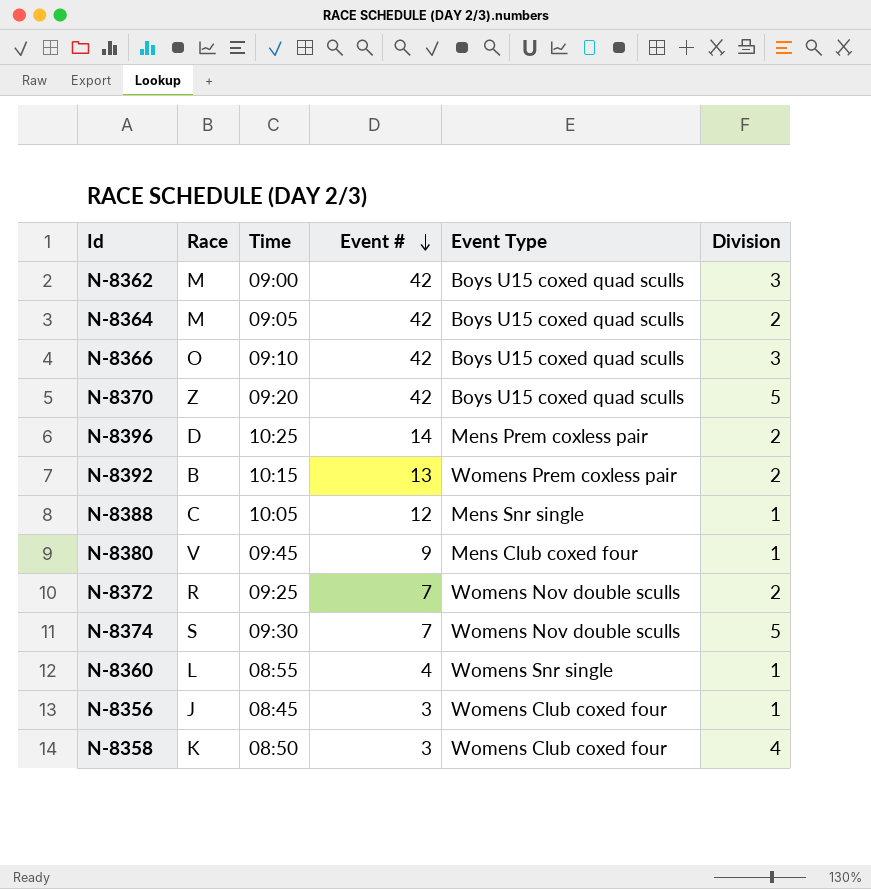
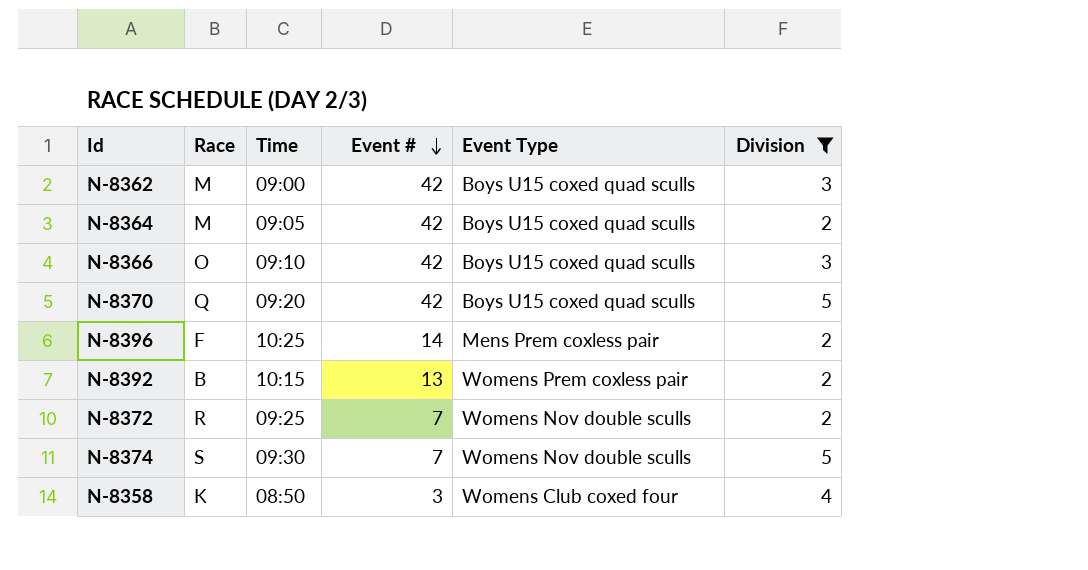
filter: none -> Division != 1
N-8370 | Race: Z -> Q
N-8396 | Race: D -> F

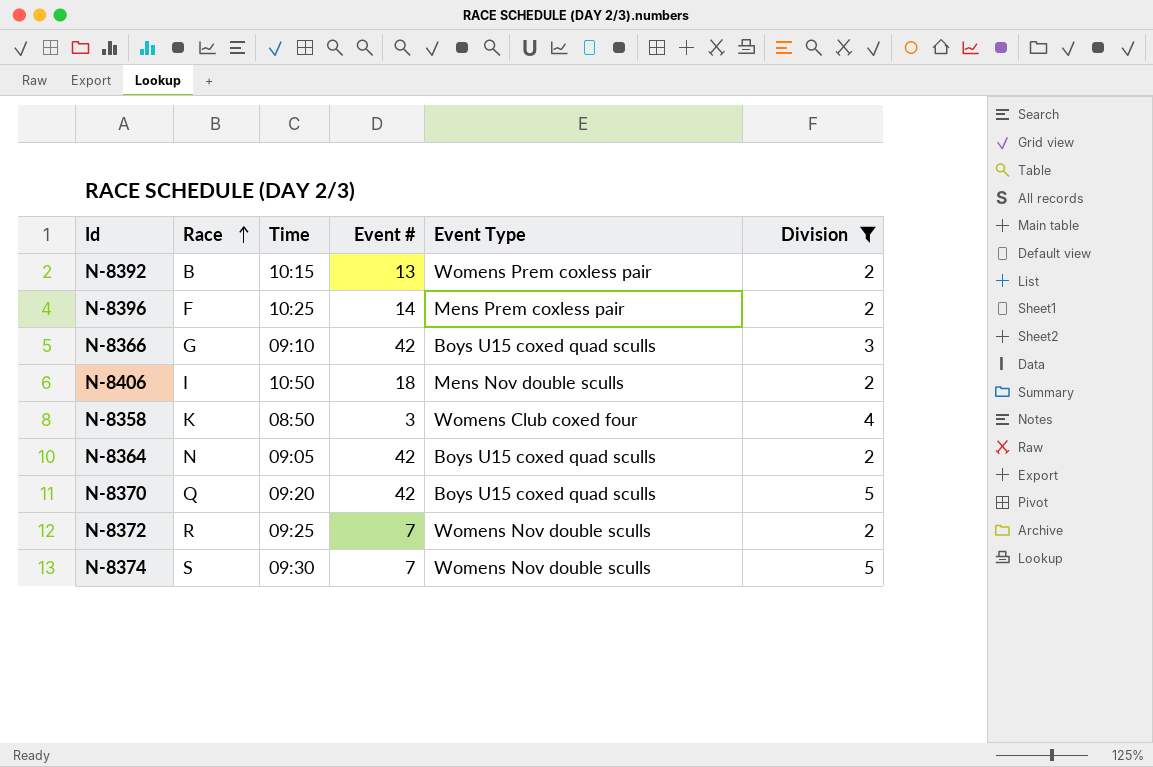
row order: Event # descending -> Race ascending
row N-8362: M | 09:00 | 42 | Boys U15 coxed quad sculls | 3 -> none
N-8366 | Race: O -> G
row N-8406: none -> I | 10:50 | 18 | Mens Nov double sculls | 2
N-8364 | Race: M -> N

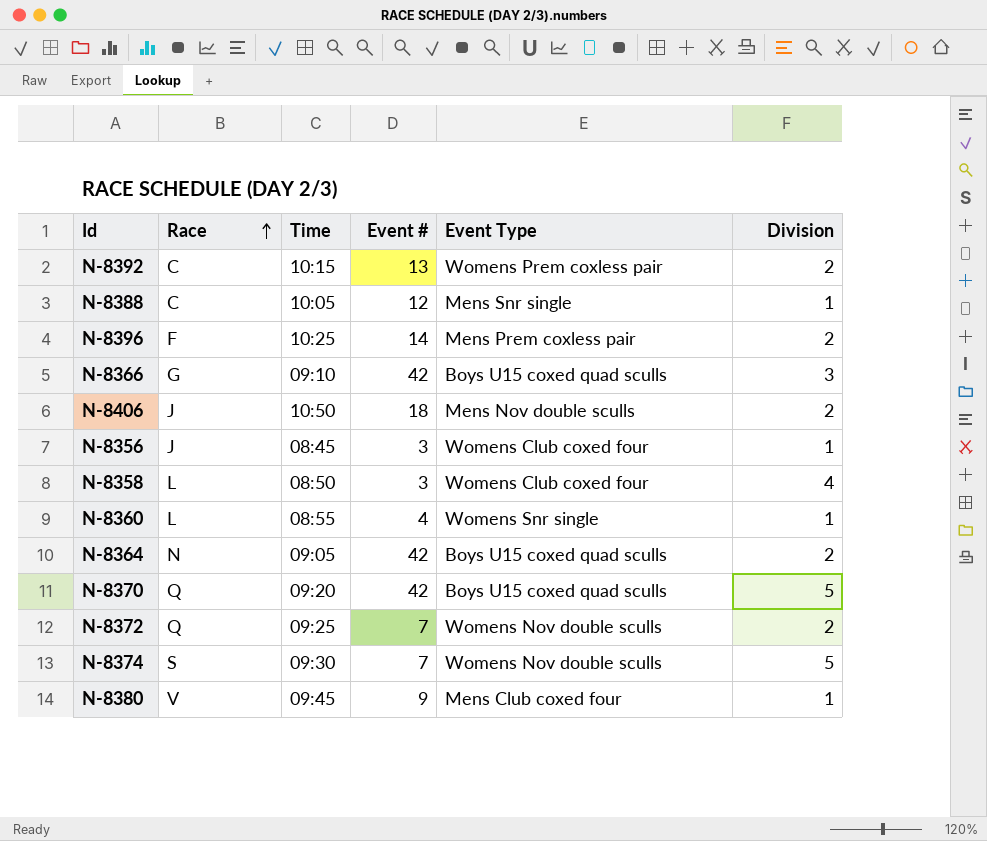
filter: Division != 1 -> none
N-8392 | Race: B -> C
N-8406 | Race: I -> J
N-8358 | Race: K -> L
N-8372 | Race: R -> Q

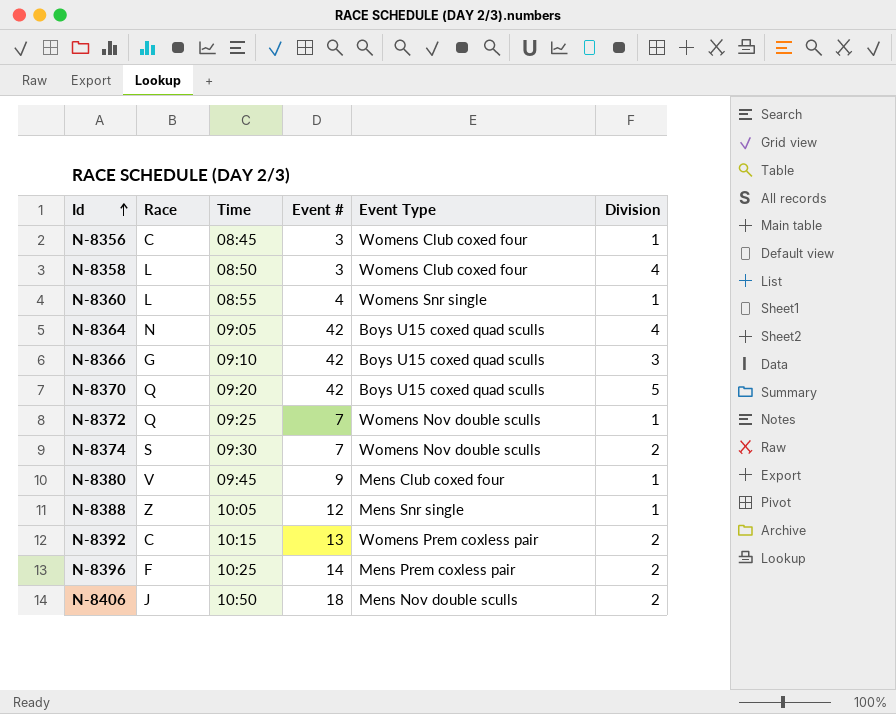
row order: Race ascending -> Id ascending
N-8356 | Race: J -> C
N-8364 | Division: 2 -> 4
N-8372 | Division: 2 -> 1
N-8374 | Division: 5 -> 2
N-8388 | Race: C -> Z

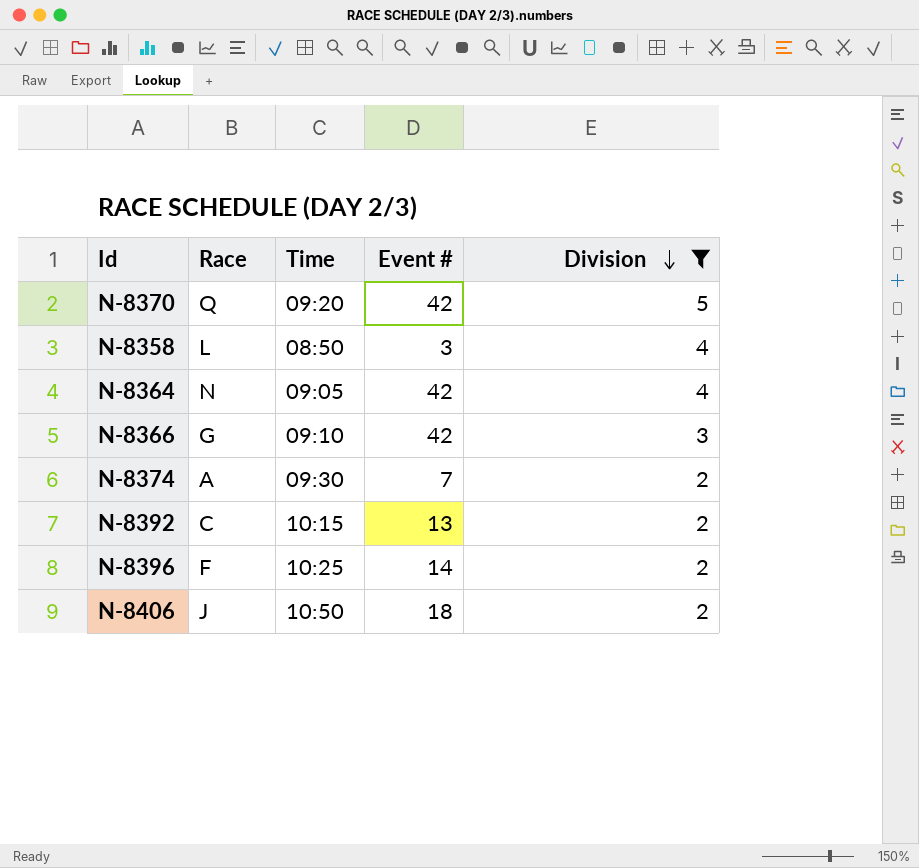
filter: none -> Division != 1
row order: Id ascending -> Division descending
column Event Type | position: 5 -> none
N-8374 | Race: S -> A

